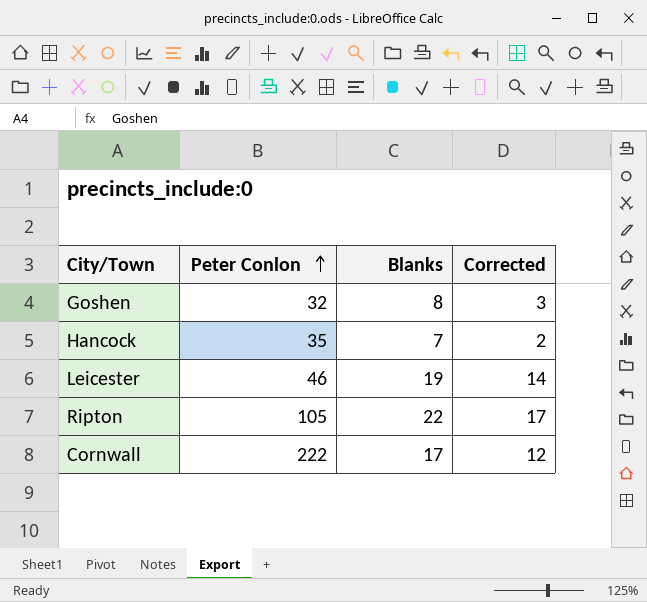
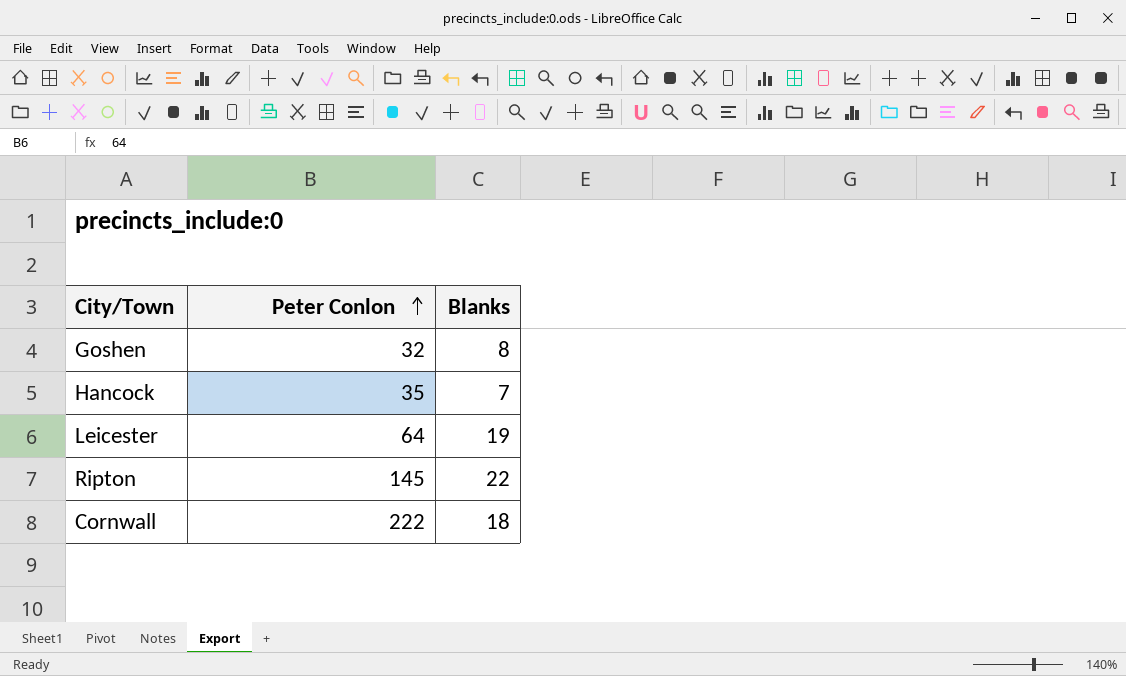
column Corrected | formula: [Blanks] - 5 -> none
Leicester | Peter Conlon: 46 -> 64
Ripton | Peter Conlon: 105 -> 145
Cornwall | Blanks: 17 -> 18

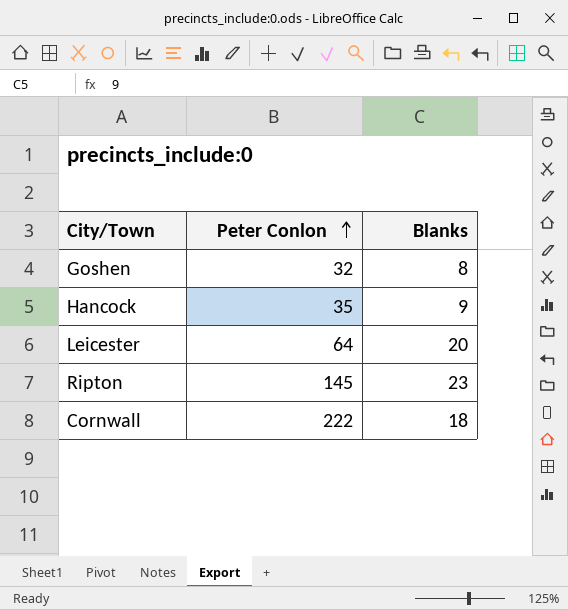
Hancock | Blanks: 7 -> 9
Leicester | Blanks: 19 -> 20
Ripton | Blanks: 22 -> 23

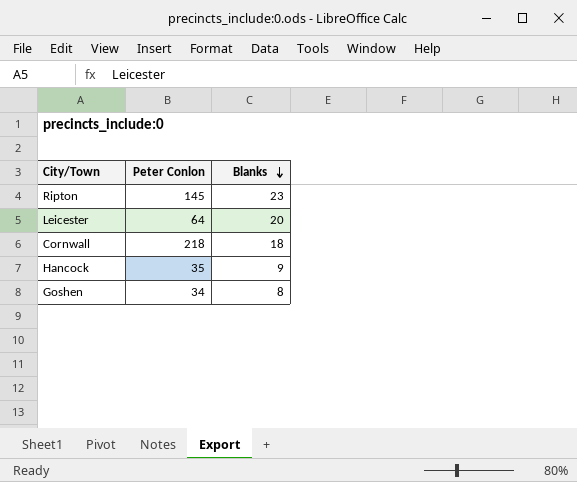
row order: Peter Conlon ascending -> Blanks descending
Cornwall | Peter Conlon: 222 -> 218
Goshen | Peter Conlon: 32 -> 34

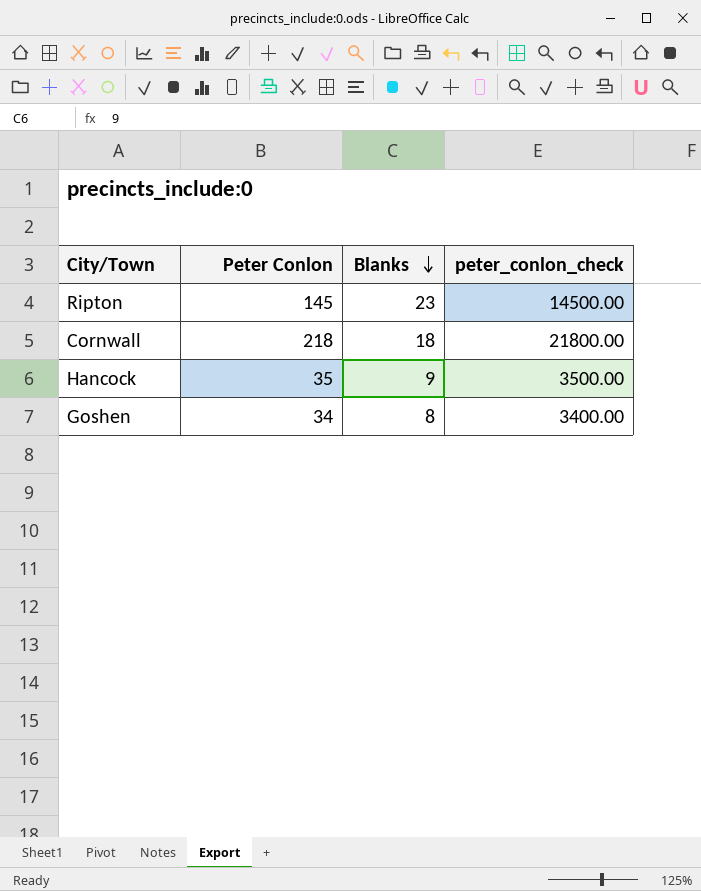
column peter_conlon_check | formula: none -> [Peter Conlon] * 100
row Leicester: 64 | 20 -> none

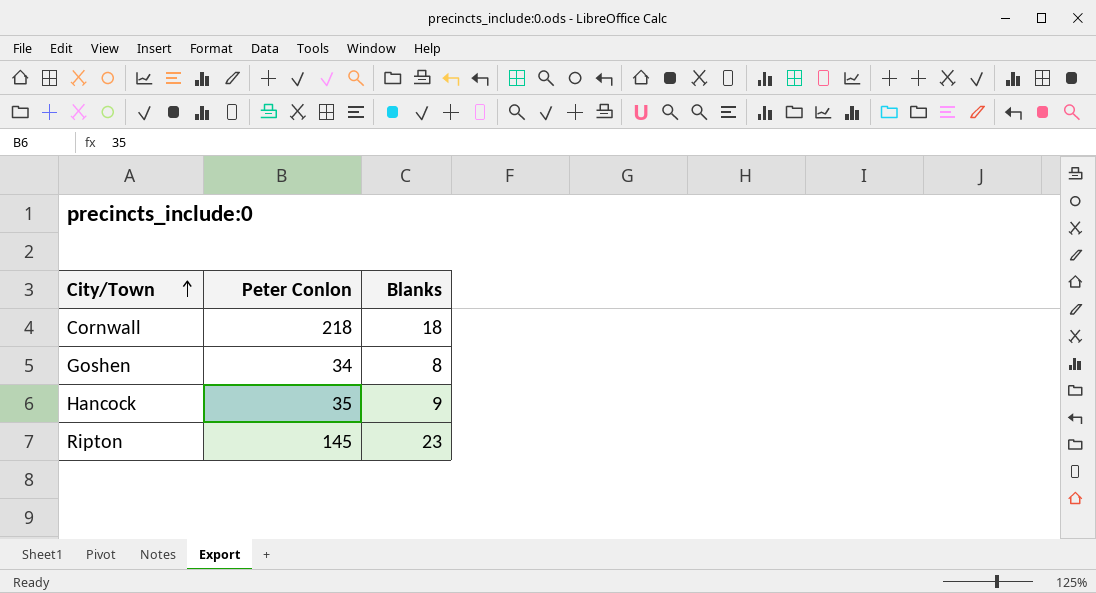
row order: Blanks descending -> City/Town ascending
column peter_conlon_check | formula: [Peter Conlon] * 100 -> none

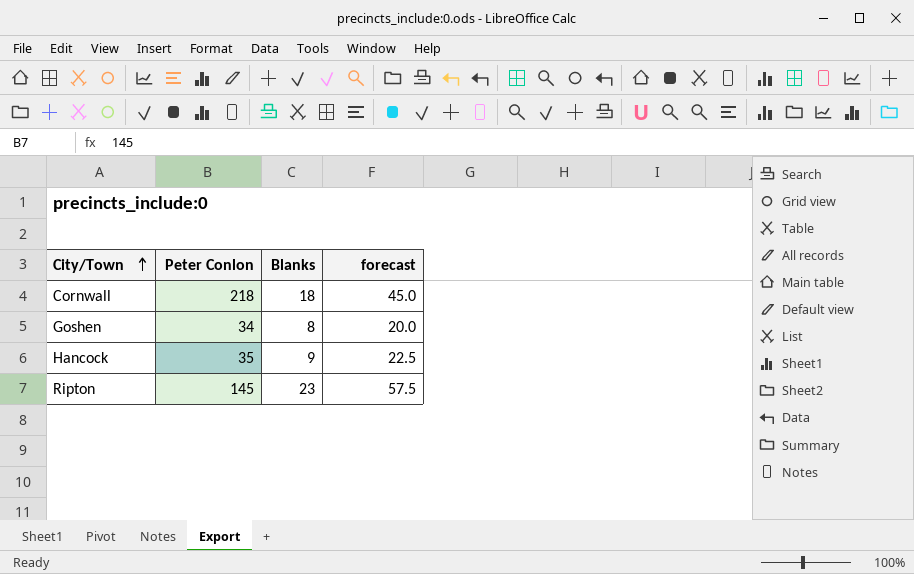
column forecast | formula: none -> [Blanks] * 2.5

